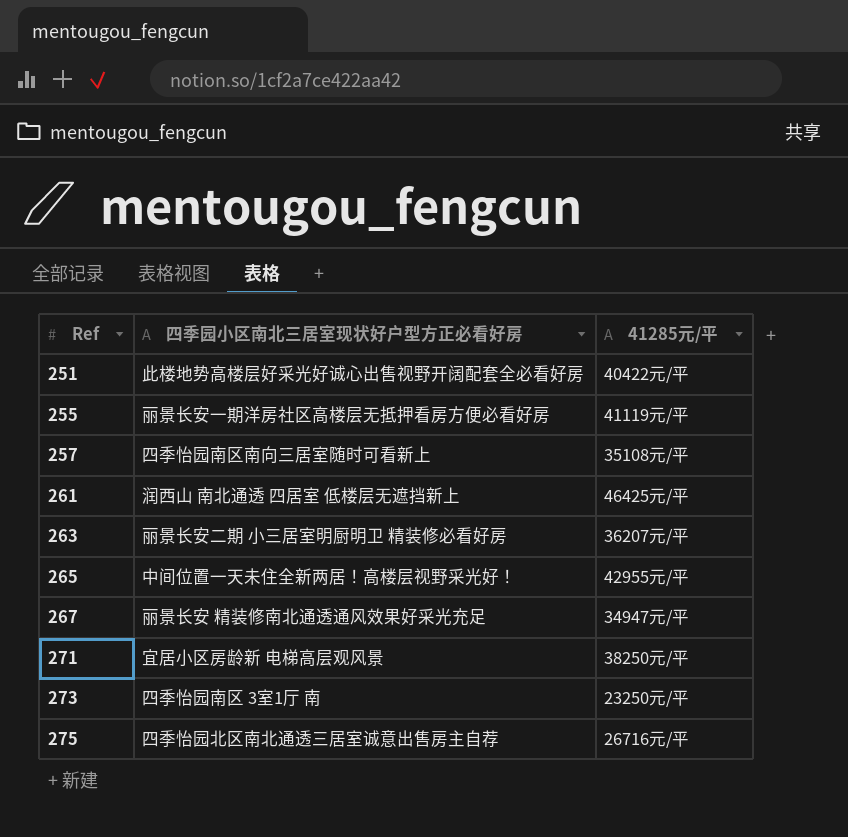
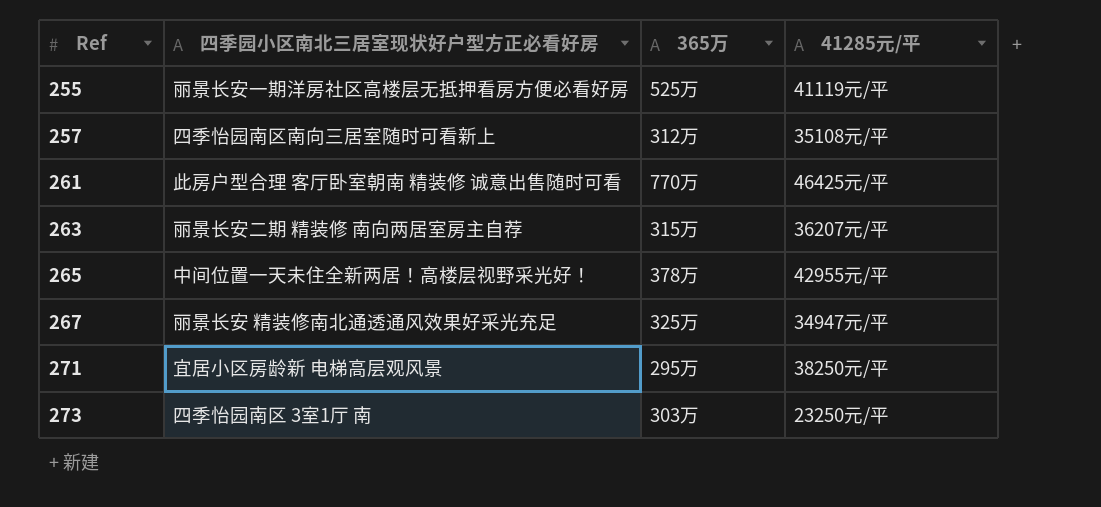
column 365万 | position: none -> 3
row 251: 此楼地势高楼层好采光好诚心出售视野开阔配套全必看好房 | 40422元/平 -> none
row 275: 四季怡园北区南北通透三居室诚意出售房主自荐 | 26716元/平 -> none
261 | 四季园小区南北三居室现状好户型方正必看好房: 润西山 南北通透 四居室 低楼层无遮挡新上 -> 此房户型合理 客厅卧室朝南 精装修 诚意出售随时可看
263 | 四季园小区南北三居室现状好户型方正必看好房: 丽景长安二期 小三居室明厨明卫 精装修必看好房 -> 丽景长安二期 精装修 南向两居室房主自荐

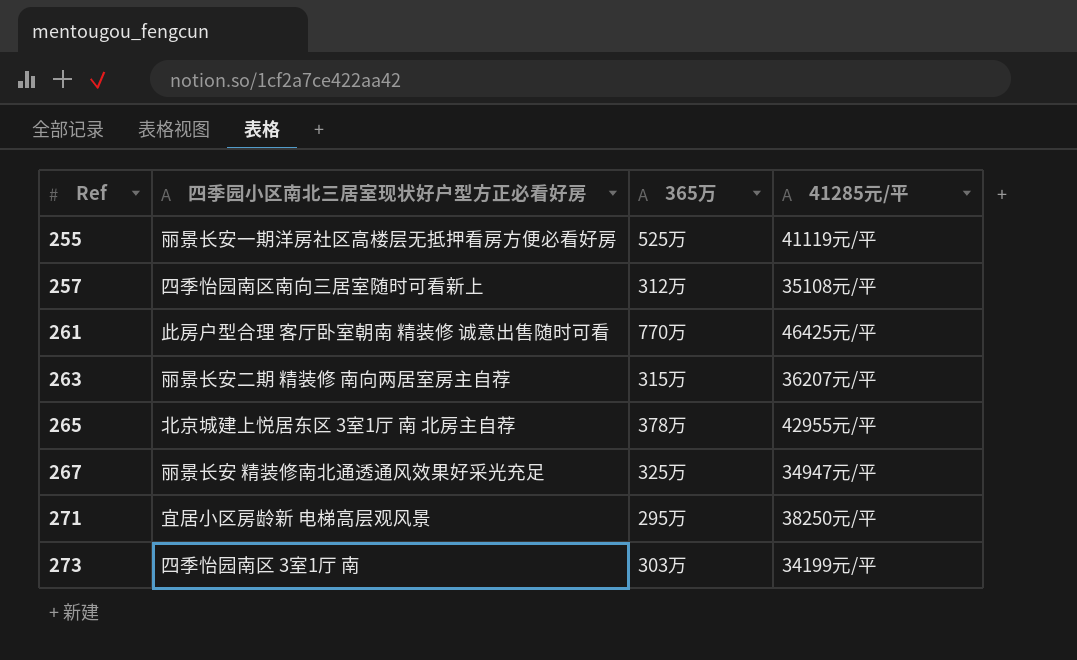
265 | 四季园小区南北三居室现状好户型方正必看好房: 中间位置一天未住全新两居！高楼层视野采光好！ -> 北京城建上悦居东区 3室1厅 南 北房主自荐
273 | 41285元/平: 23250元/平 -> 34199元/平

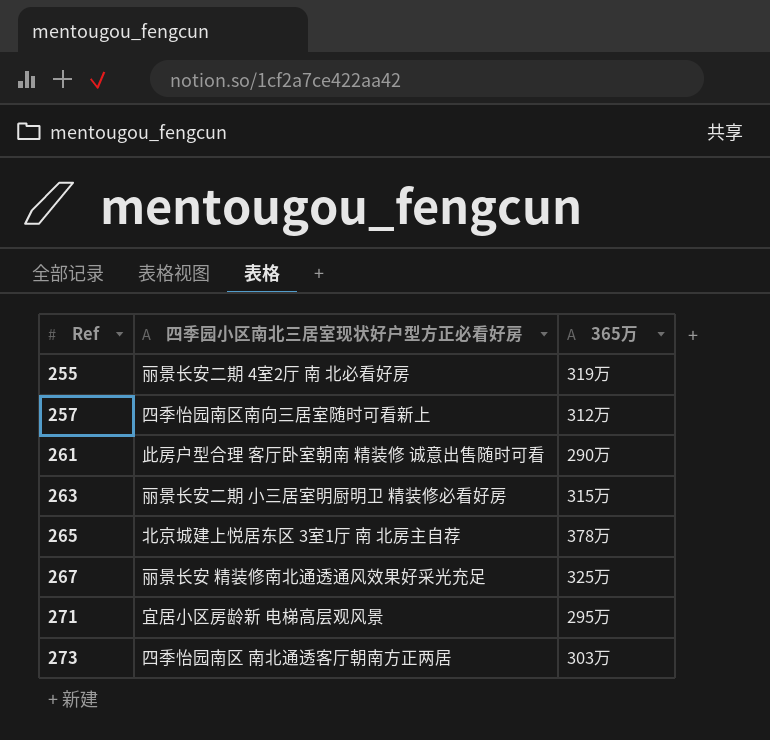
column 41285元/平 | position: 4 -> none
255 | 四季园小区南北三居室现状好户型方正必看好房: 丽景长安一期洋房社区高楼层无抵押看房方便必看好房 -> 丽景长安二期 4室2厅 南 北必看好房
255 | 365万: 525万 -> 319万
261 | 365万: 770万 -> 290万
263 | 四季园小区南北三居室现状好户型方正必看好房: 丽景长安二期 精装修 南向两居室房主自荐 -> 丽景长安二期 小三居室明厨明卫 精装修必看好房
273 | 四季园小区南北三居室现状好户型方正必看好房: 四季怡园南区 3室1厅 南 -> 四季怡园南区 南北通透客厅朝南方正两居

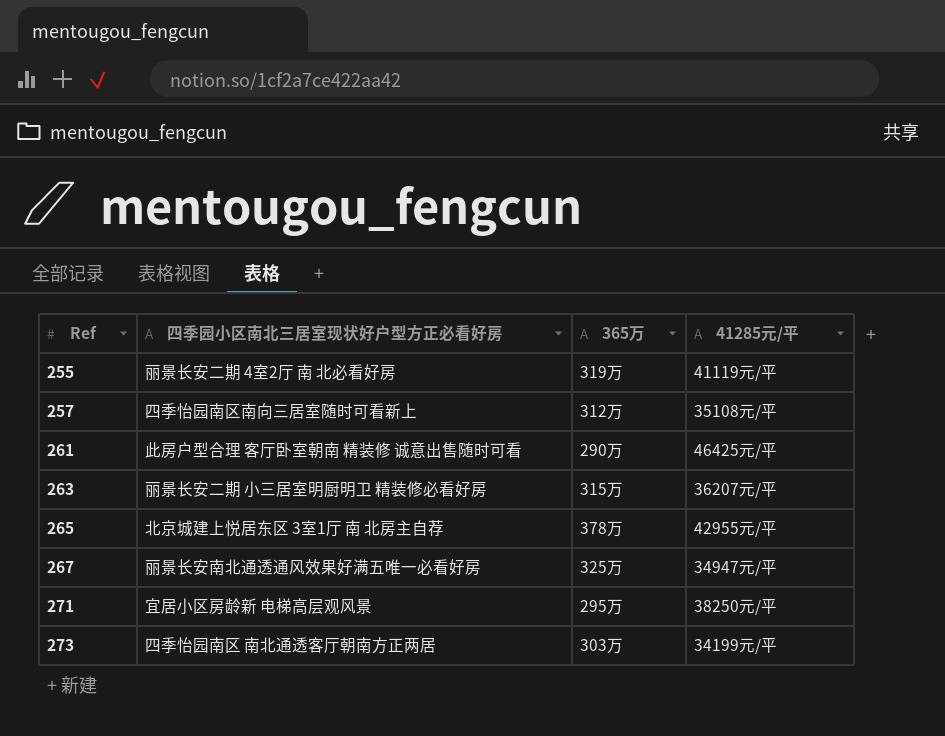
column 41285元/平 | position: none -> 4
267 | 四季园小区南北三居室现状好户型方正必看好房: 丽景长安 精装修南北通透通风效果好采光充足 -> 丽景长安南北通透通风效果好满五唯一必看好房

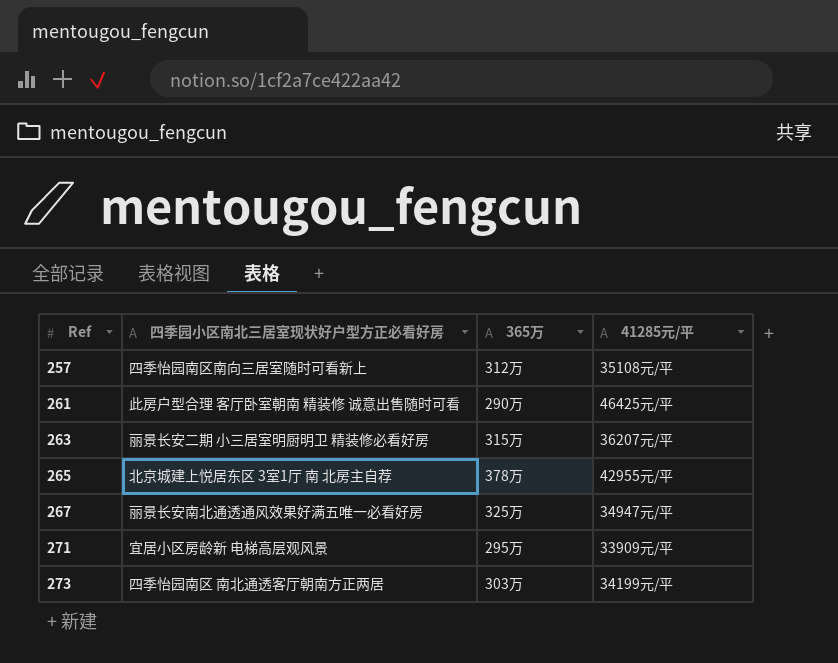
row 255: 丽景长安二期 4室2厅 南 北必看好房 | 319万 | 41119元/平 -> none
271 | 41285元/平: 38250元/平 -> 33909元/平

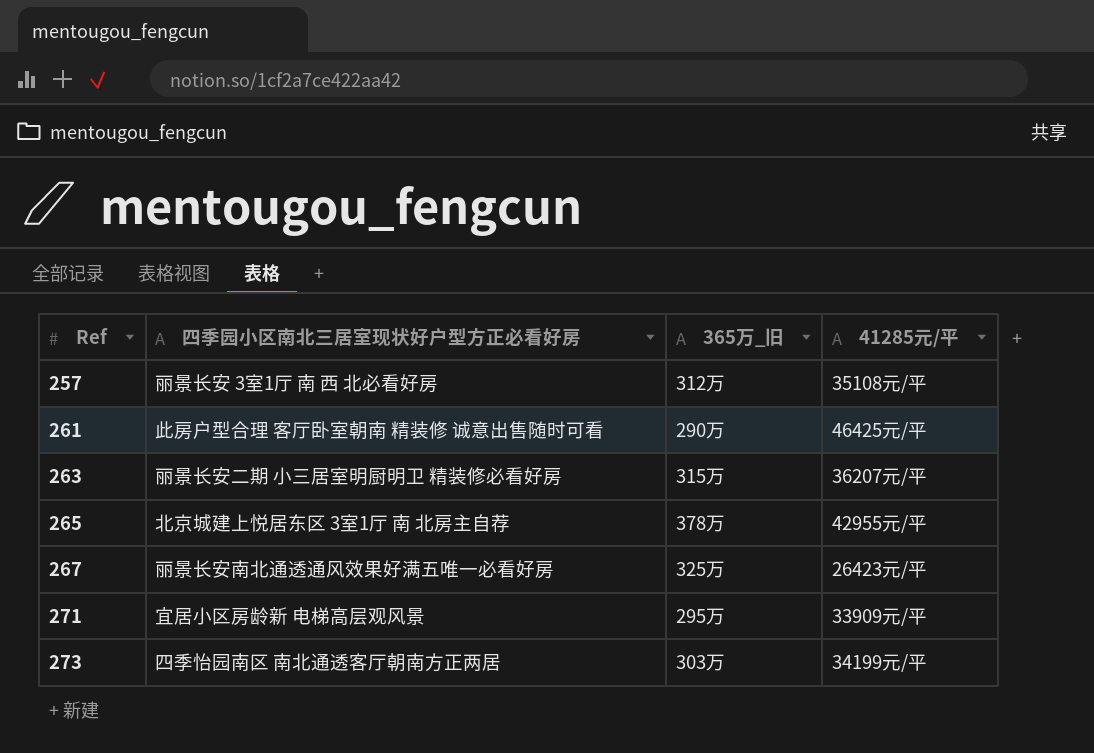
column name: 365万 -> 365万_旧
257 | 四季园小区南北三居室现状好户型方正必看好房: 四季怡园南区南向三居室随时可看新上 -> 丽景长安 3室1厅 南 西 北必看好房
267 | 41285元/平: 34947元/平 -> 26423元/平

